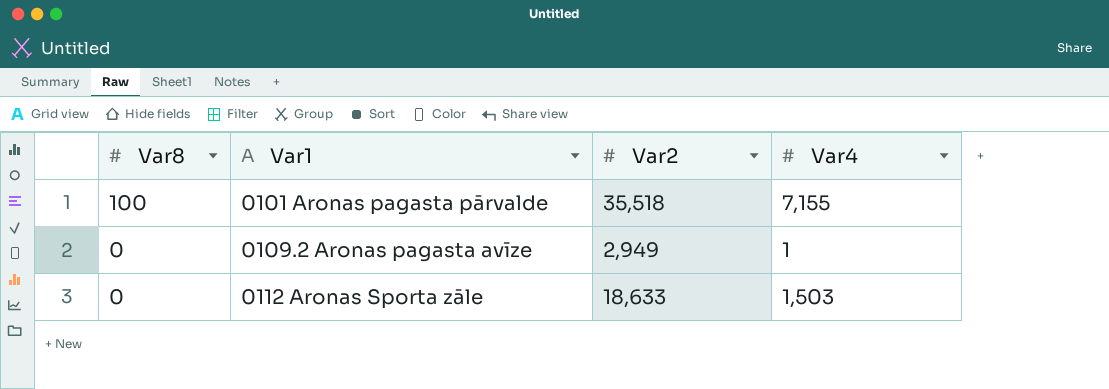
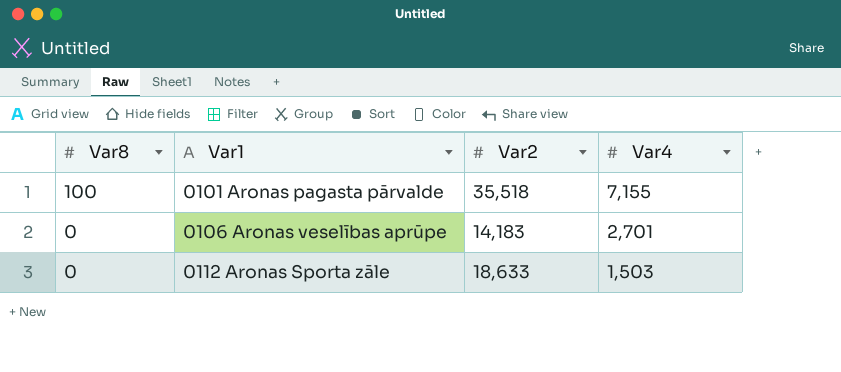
row 0109.2 Aronas pagasta avīze: 0 | 2,949 | 1 -> none
row 0106 Aronas veselības aprūpe: none -> 0 | 14,183 | 2,701

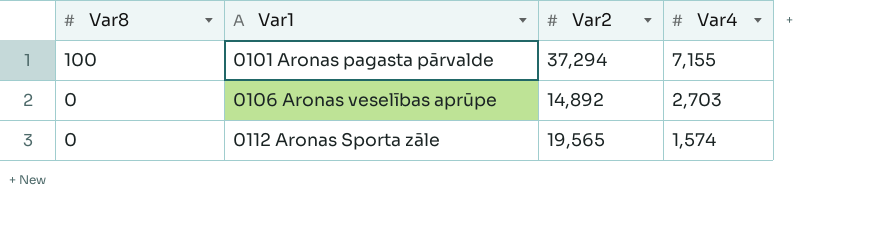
0101 Aronas pagasta pārvalde | Var2: 35,518 -> 37,294
0106 Aronas veselības aprūpe | Var2: 14,183 -> 14,892
0106 Aronas veselības aprūpe | Var4: 2,701 -> 2,703
0112 Aronas Sporta zāle | Var2: 18,633 -> 19,565
0112 Aronas Sporta zāle | Var4: 1,503 -> 1,574

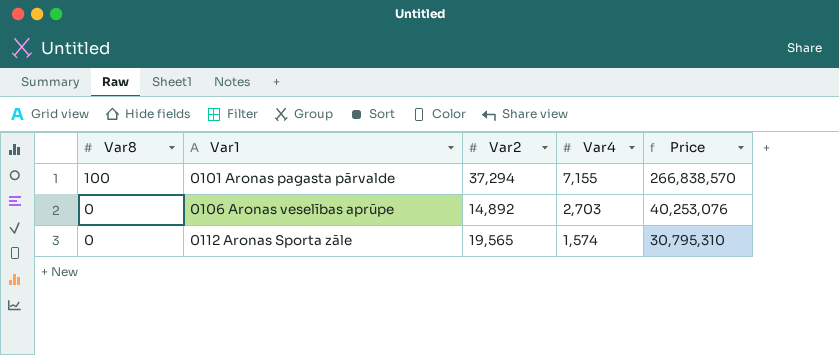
column Price | formula: none -> [Var2] * [Var4]

